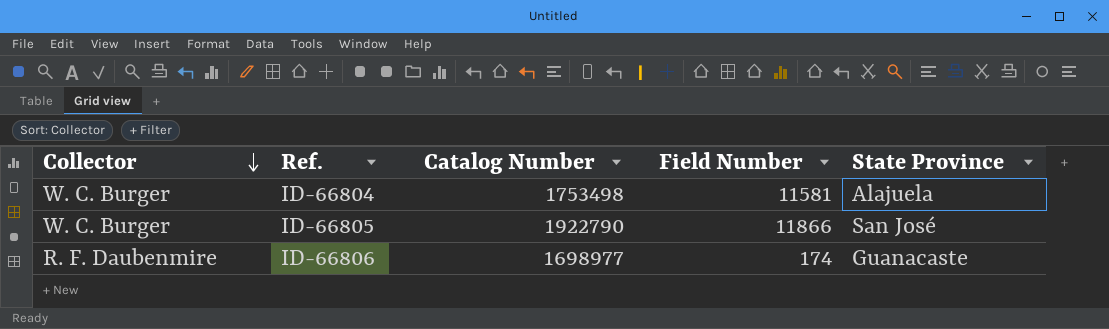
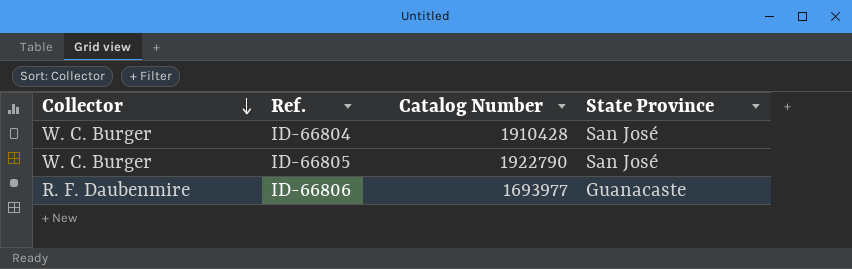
column Field Number | position: 4 -> none
ID-66804 | Catalog Number: 1753498 -> 1910428
ID-66804 | State Province: Alajuela -> San José
ID-66806 | Catalog Number: 1698977 -> 1693977

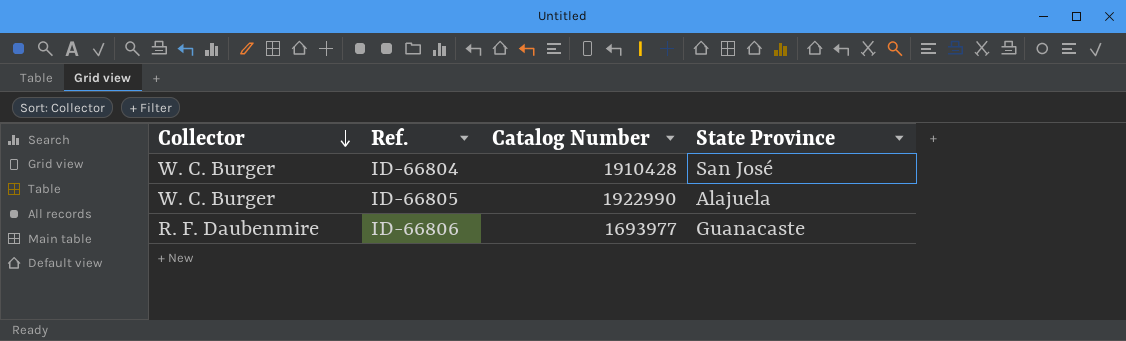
ID-66805 | Catalog Number: 1922790 -> 1922990
ID-66805 | State Province: San José -> Alajuela

